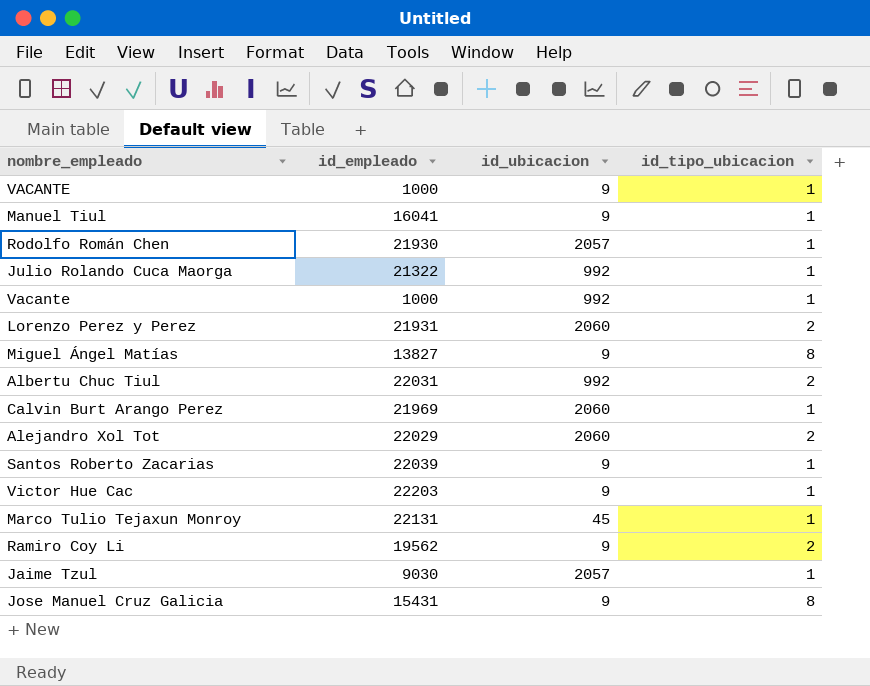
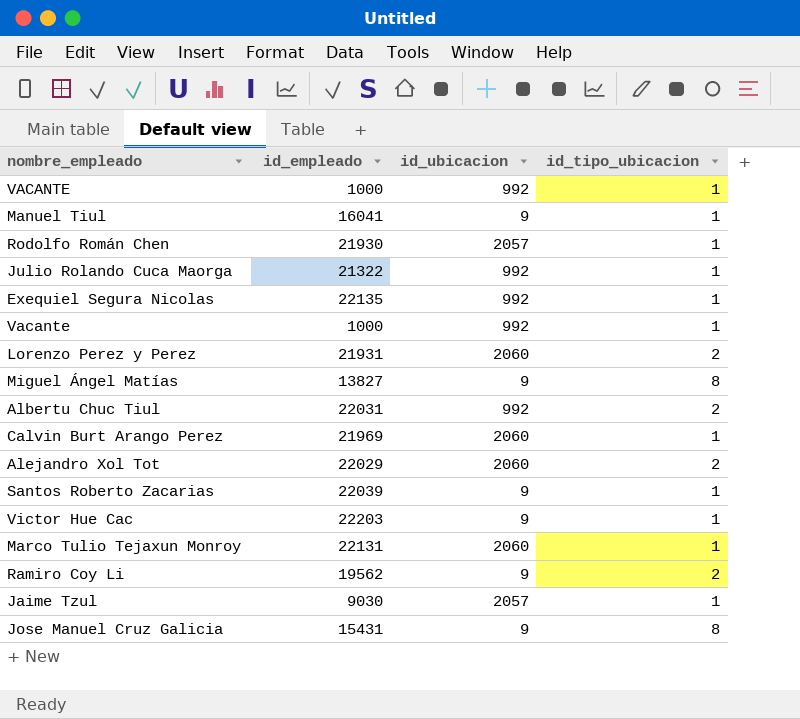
VACANTE | id_ubicacion: 9 -> 992
row Exequiel Segura Nicolas: none -> 22135 | 992 | 1
Marco Tulio Tejaxun Monroy | id_ubicacion: 45 -> 2060

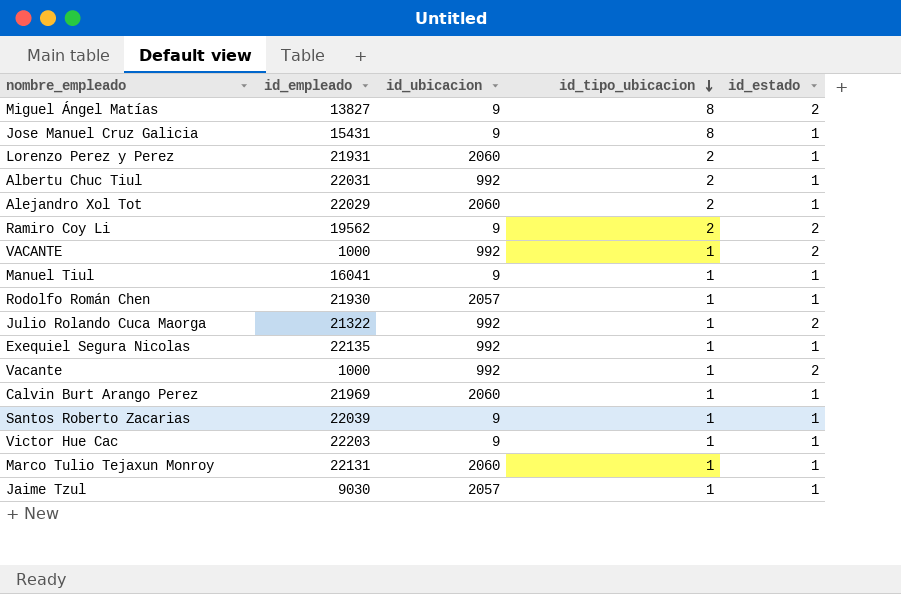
row order: none -> id_tipo_ubicacion descending
column id_estado | position: none -> 5

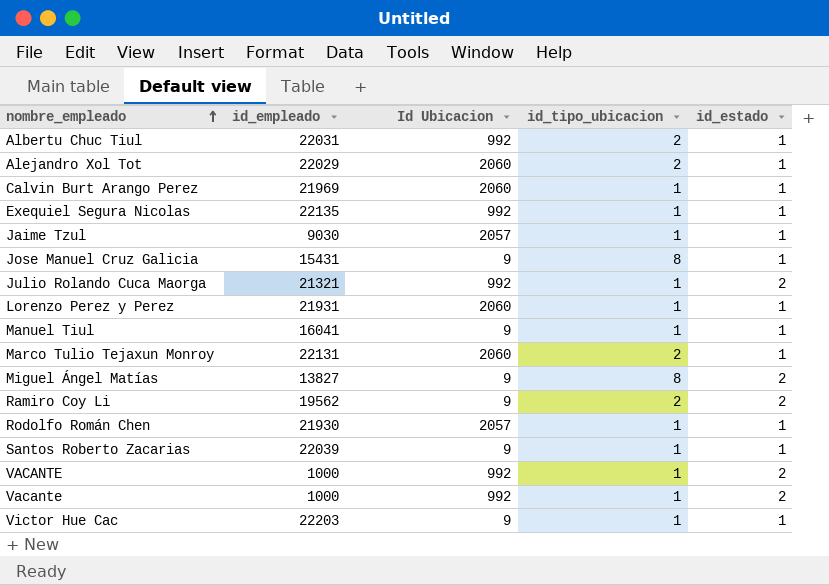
row order: id_tipo_ubicacion descending -> nombre_empleado ascending
column name: id_ubicacion -> Id Ubicacion
Julio Rolando Cuca Maorga | id_empleado: 21322 -> 21321
Lorenzo Perez y Perez | id_tipo_ubicacion: 2 -> 1
Marco Tulio Tejaxun Monroy | id_tipo_ubicacion: 1 -> 2

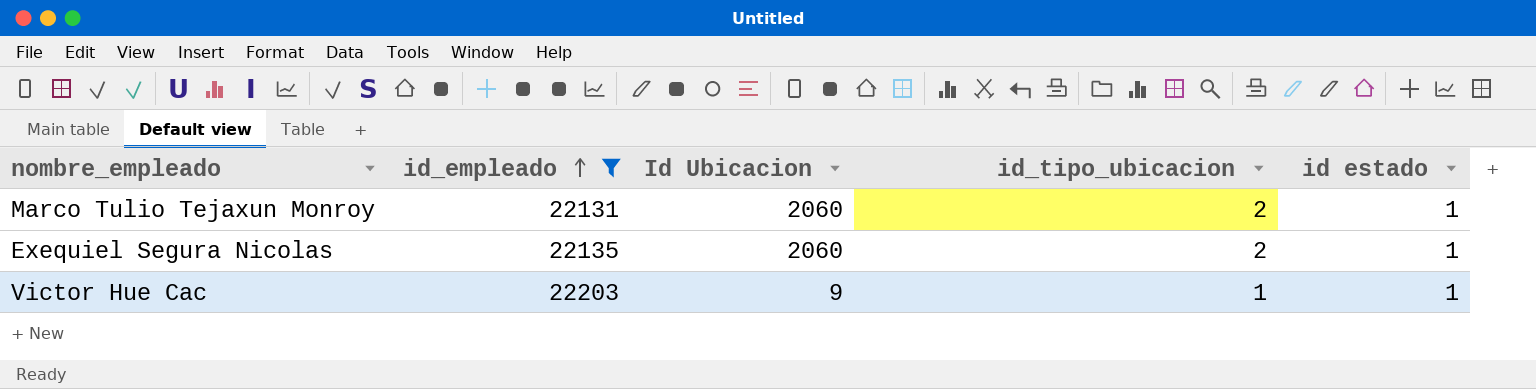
filter: none -> id_empleado >= 22131
row order: nombre_empleado ascending -> id_empleado ascending
column name: id_estado -> id estado
Exequiel Segura Nicolas | Id Ubicacion: 992 -> 2060
Exequiel Segura Nicolas | id_tipo_ubicacion: 1 -> 2

